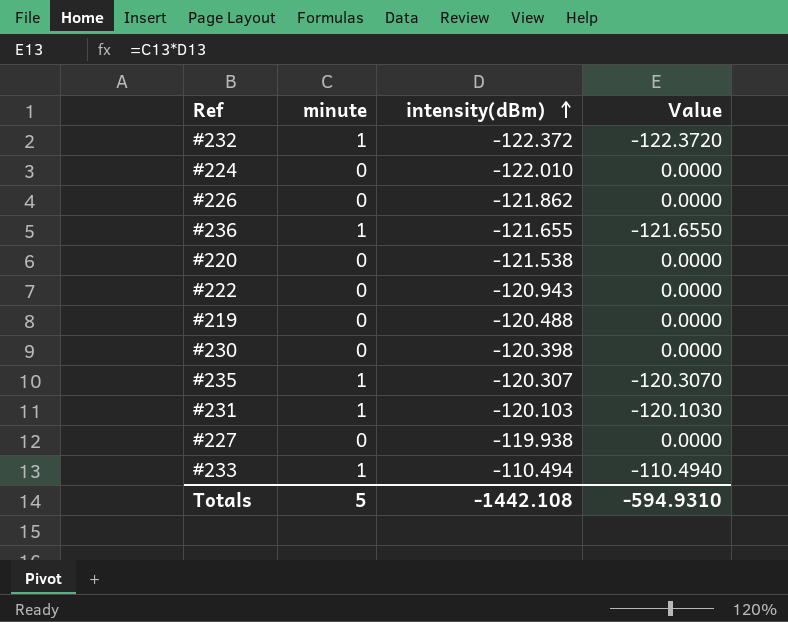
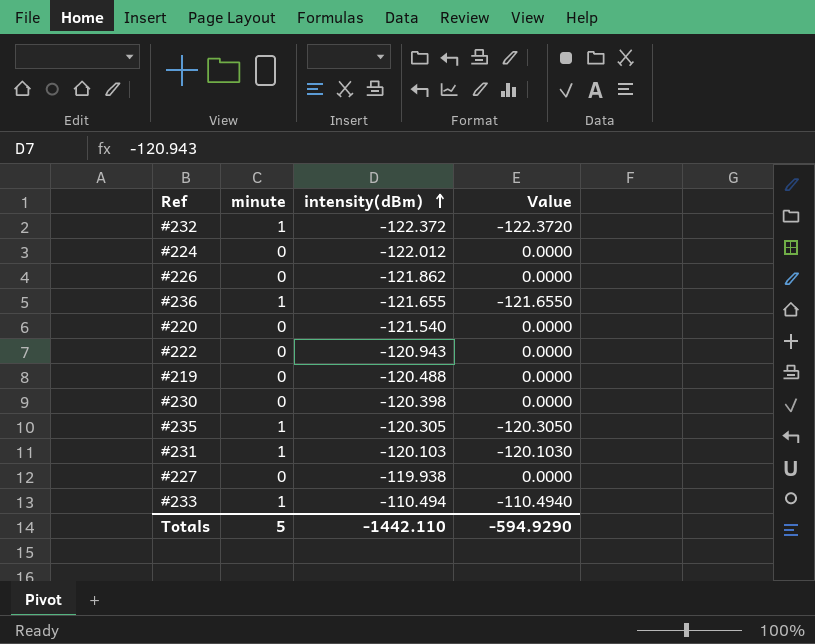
#224 | intensity(dBm): -122.010 -> -122.012
#220 | intensity(dBm): -121.538 -> -121.540
#235 | intensity(dBm): -120.307 -> -120.305
#235 | Value: -120.3070 -> -120.3050
Totals | intensity(dBm): -1442.108 -> -1442.110
Totals | Value: -594.9310 -> -594.9290

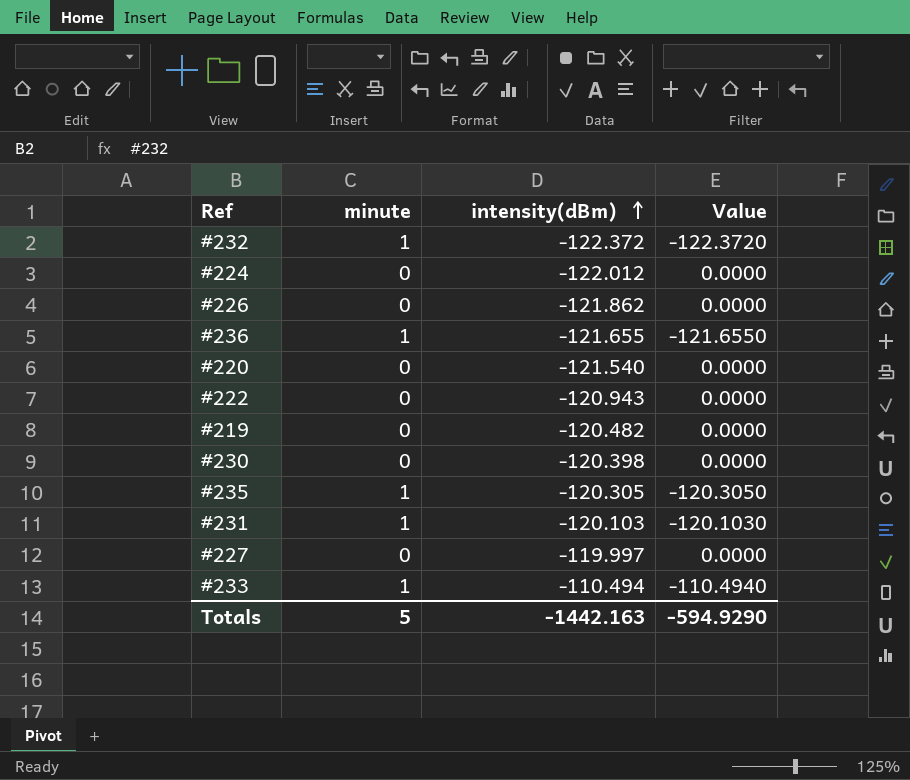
#219 | intensity(dBm): -120.488 -> -120.482
#227 | intensity(dBm): -119.938 -> -119.997
Totals | intensity(dBm): -1442.110 -> -1442.163

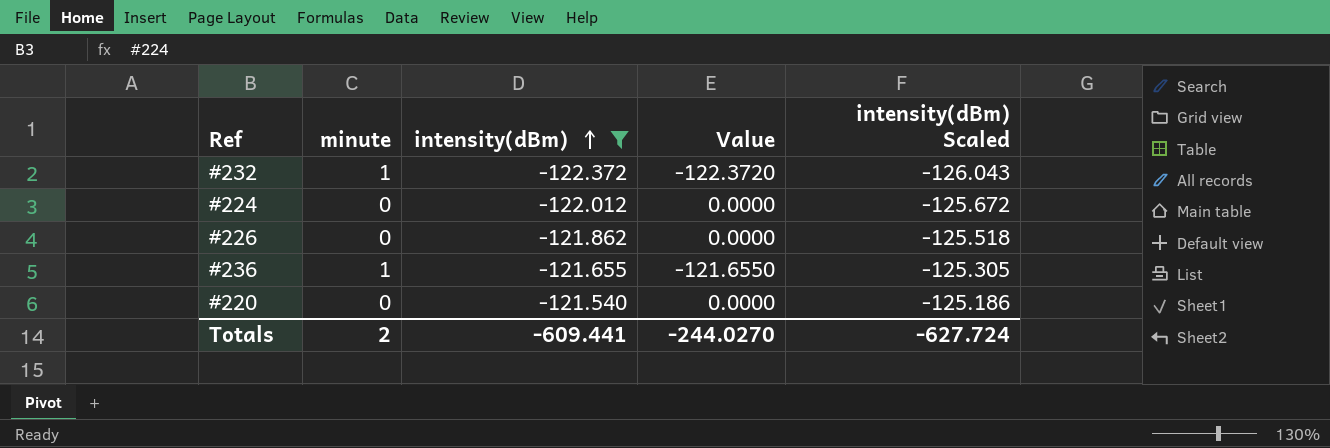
filter: none -> intensity(dBm) <= -121.540
column intensity(dBm) Scaled | formula: none -> [intensity(dBm)] * 1.03
Totals | minute: 5 -> 2
Totals | intensity(dBm): -1442.163 -> -609.441
Totals | Value: -594.9290 -> -244.0270

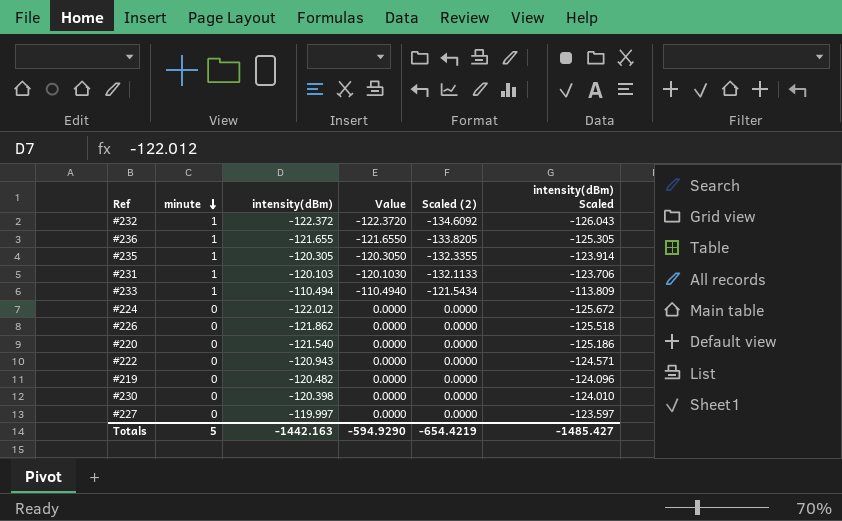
filter: intensity(dBm) <= -121.540 -> none
row order: intensity(dBm) ascending -> minute descending
column Scaled (2) | formula: none -> [Value] * 1.1
Totals | minute: 2 -> 5
Totals | intensity(dBm): -609.441 -> -1442.163
Totals | Value: -244.0270 -> -594.9290
Totals | intensity(dBm) Scaled: -627.724 -> -1485.427

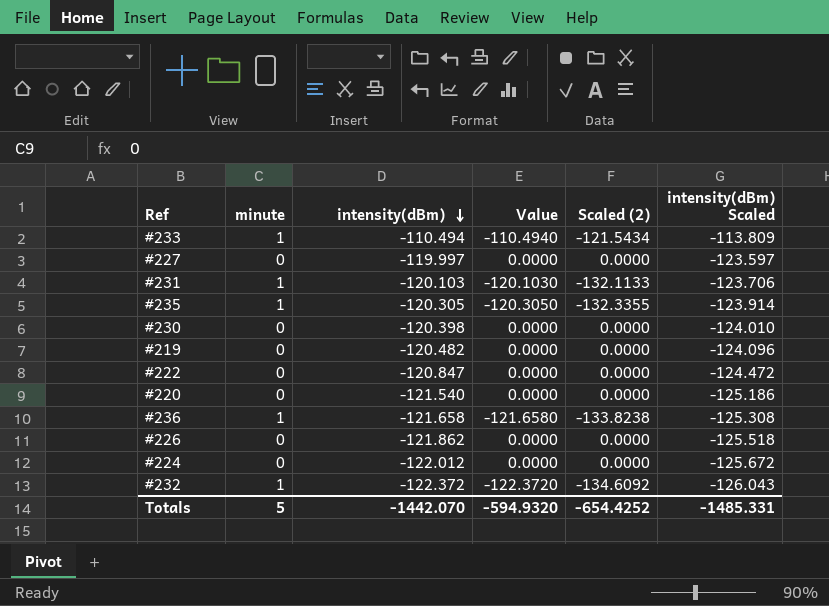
row order: minute descending -> intensity(dBm) descending
#222 | intensity(dBm): -120.943 -> -120.847
#222 | intensity(dBm) Scaled: -124.571 -> -124.472
#236 | intensity(dBm): -121.655 -> -121.658
#236 | Value: -121.6550 -> -121.6580
#236 | Scaled (2): -133.8205 -> -133.8238
#236 | intensity(dBm) Scaled: -125.305 -> -125.308
Totals | intensity(dBm): -1442.163 -> -1442.070
Totals | Value: -594.9290 -> -594.9320
Totals | Scaled (2): -654.4219 -> -654.4252
Totals | intensity(dBm) Scaled: -1485.427 -> -1485.331

